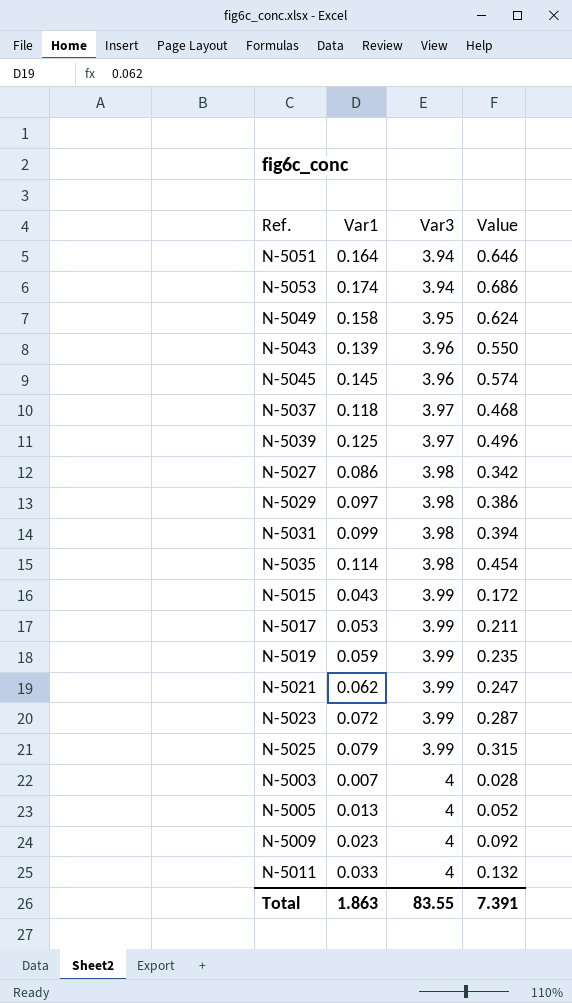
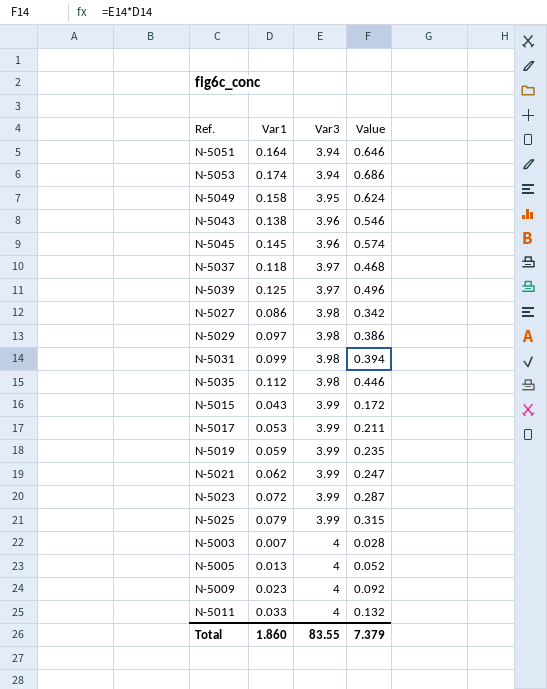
N-5043 | Var1: 0.139 -> 0.138
N-5043 | Value: 0.550 -> 0.546
N-5035 | Var1: 0.114 -> 0.112
N-5035 | Value: 0.454 -> 0.446
Total | Var1: 1.863 -> 1.860
Total | Value: 7.391 -> 7.379

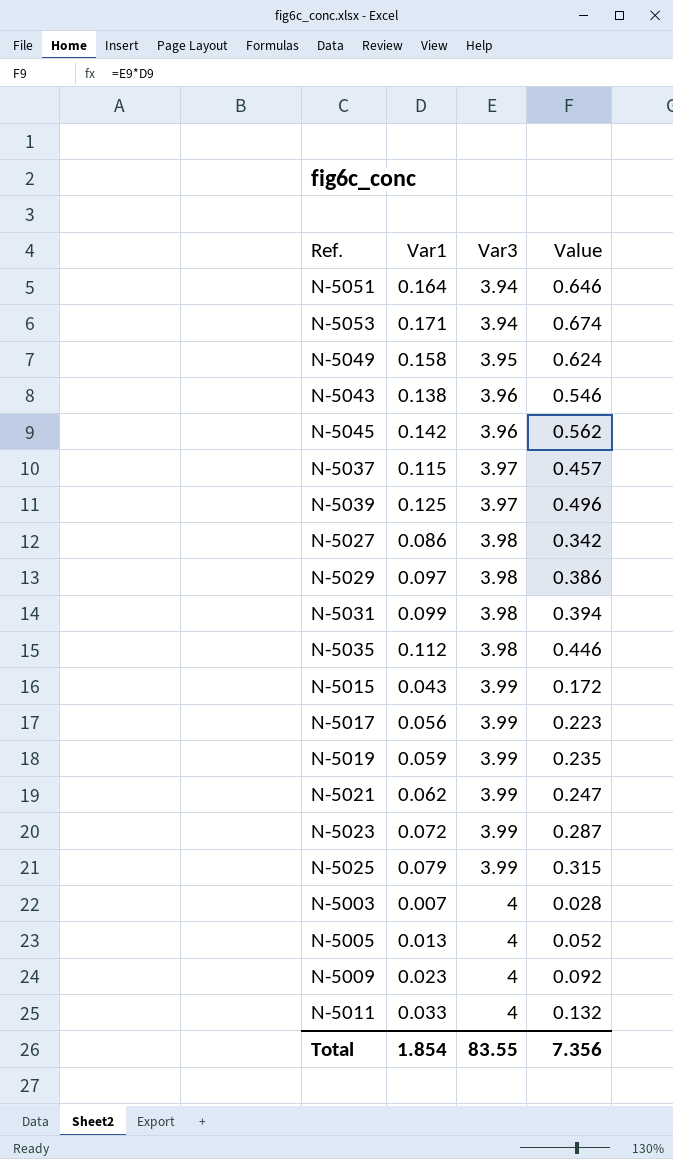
N-5053 | Var1: 0.174 -> 0.171
N-5053 | Value: 0.686 -> 0.674
N-5045 | Var1: 0.145 -> 0.142
N-5045 | Value: 0.574 -> 0.562
N-5037 | Var1: 0.118 -> 0.115
N-5037 | Value: 0.468 -> 0.457
N-5017 | Var1: 0.053 -> 0.056
N-5017 | Value: 0.211 -> 0.223
Total | Var1: 1.860 -> 1.854
Total | Value: 7.379 -> 7.356

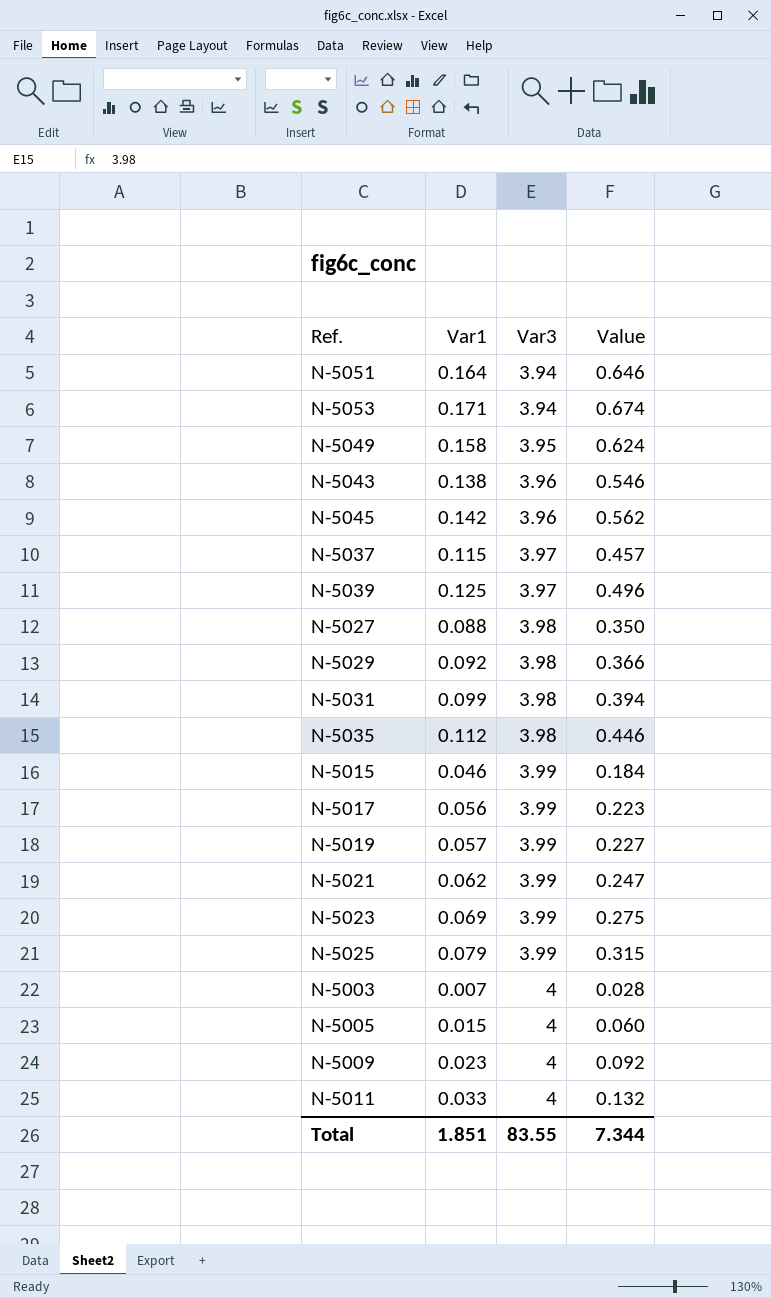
N-5027 | Var1: 0.086 -> 0.088
N-5027 | Value: 0.342 -> 0.350
N-5029 | Var1: 0.097 -> 0.092
N-5029 | Value: 0.386 -> 0.366
N-5015 | Var1: 0.043 -> 0.046
N-5015 | Value: 0.172 -> 0.184
N-5019 | Var1: 0.059 -> 0.057
N-5019 | Value: 0.235 -> 0.227
N-5023 | Var1: 0.072 -> 0.069
N-5023 | Value: 0.287 -> 0.275
N-5005 | Var1: 0.013 -> 0.015
N-5005 | Value: 0.052 -> 0.060
Total | Var1: 1.854 -> 1.851
Total | Value: 7.356 -> 7.344

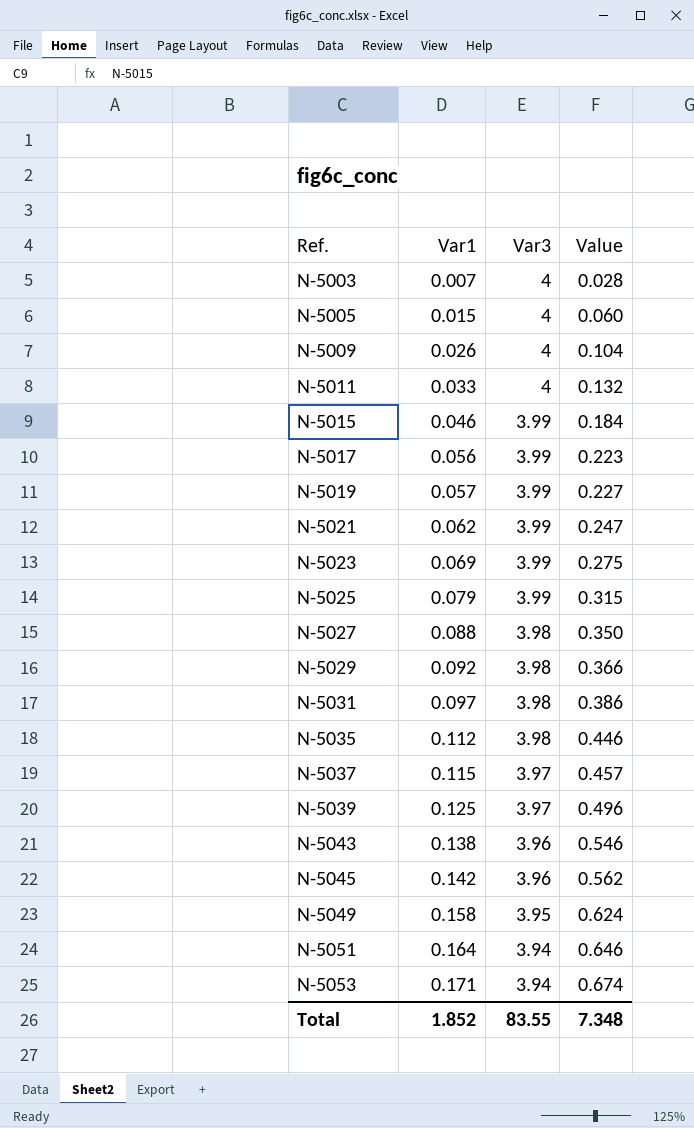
row order: Var3 ascending -> Ref. ascending
N-5009 | Var1: 0.023 -> 0.026
N-5009 | Value: 0.092 -> 0.104
N-5031 | Var1: 0.099 -> 0.097
N-5031 | Value: 0.394 -> 0.386
Total | Var1: 1.851 -> 1.852
Total | Value: 7.344 -> 7.348

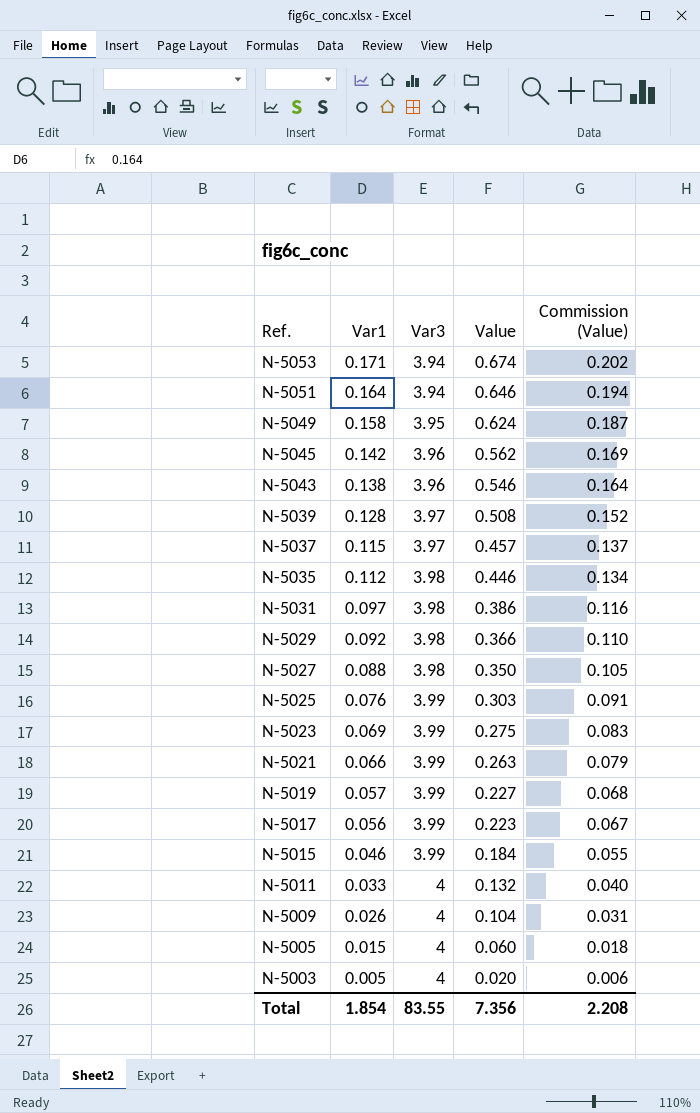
row order: Ref. ascending -> Ref. descending
column Commission (Value) | formula: none -> [Value] * 0.3
N-5039 | Var1: 0.125 -> 0.128
N-5039 | Value: 0.496 -> 0.508
N-5025 | Var1: 0.079 -> 0.076
N-5025 | Value: 0.315 -> 0.303
N-5021 | Var1: 0.062 -> 0.066
N-5021 | Value: 0.247 -> 0.263
N-5003 | Var1: 0.007 -> 0.005
N-5003 | Value: 0.028 -> 0.020
Total | Var1: 1.852 -> 1.854
Total | Value: 7.348 -> 7.356

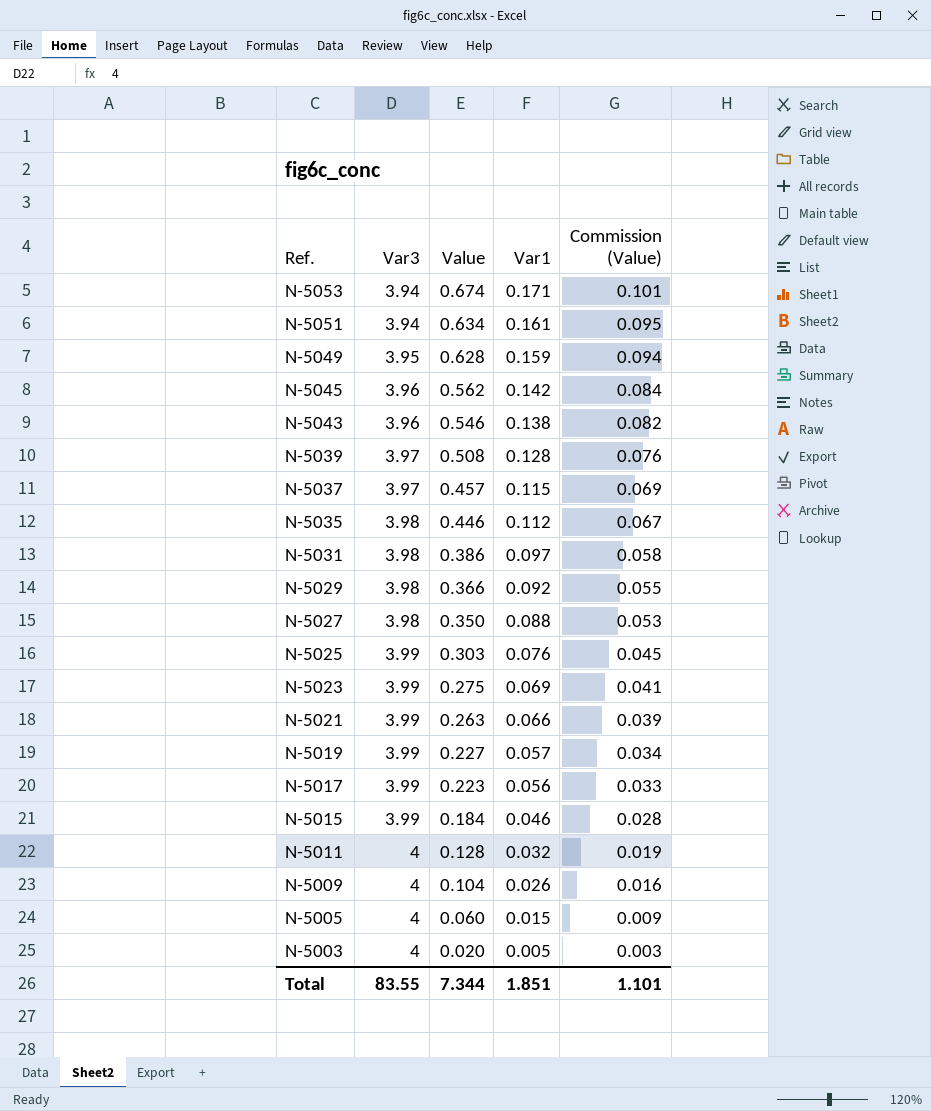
column Var1 | position: 2 -> 4
column Commission (Value) | formula: [Value] * 0.3 -> [Value] * 0.15
N-5051 | Value: 0.646 -> 0.634
N-5051 | Var1: 0.164 -> 0.161
N-5049 | Value: 0.624 -> 0.628
N-5049 | Var1: 0.158 -> 0.159
N-5011 | Value: 0.132 -> 0.128
N-5011 | Var1: 0.033 -> 0.032
Total | Value: 7.356 -> 7.344
Total | Var1: 1.854 -> 1.851
Total | Commission (Value): 2.208 -> 1.101

